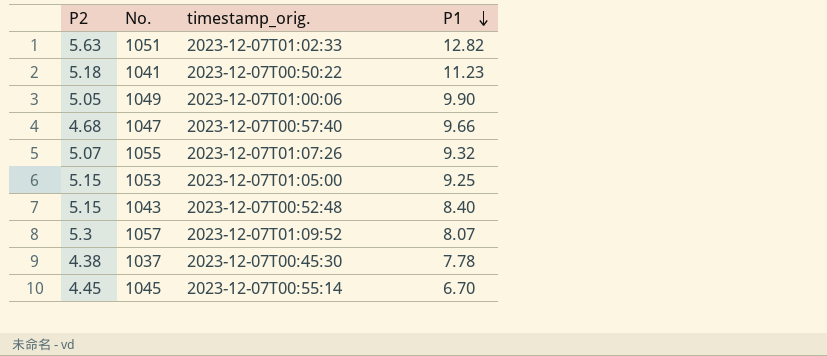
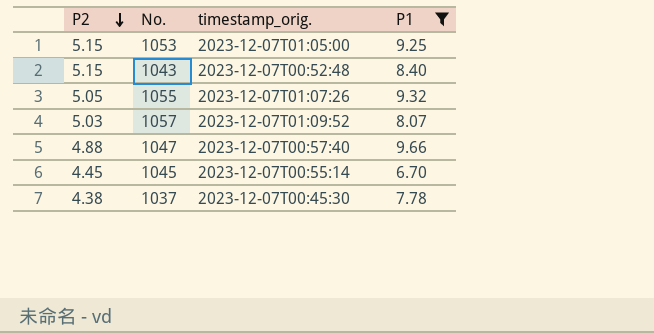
filter: none -> P1 <= 9.66
row order: P1 descending -> P2 descending
1055 | P2: 5.07 -> 5.05
1057 | P2: 5.3 -> 5.03
1047 | P2: 4.68 -> 4.88

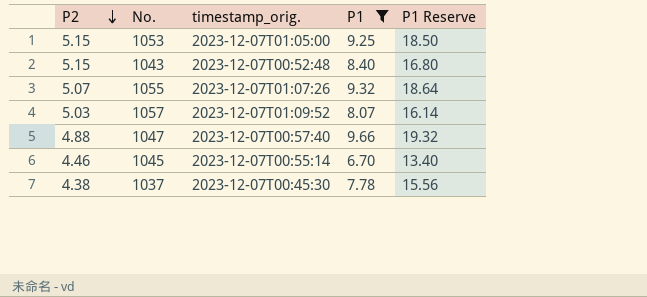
column P1 Reserve | formula: none -> [P1] * 2
1055 | P2: 5.05 -> 5.07
1045 | P2: 4.45 -> 4.46

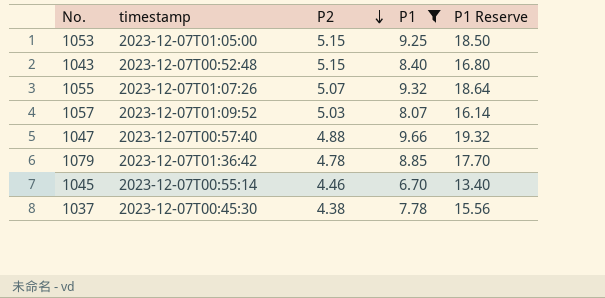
column name: timestamp_orig. -> timestamp
column P2 | position: 1 -> 3
row 1079: none -> 2023-12-07T01:36:42 | 4.78 | 8.85 | 17.70

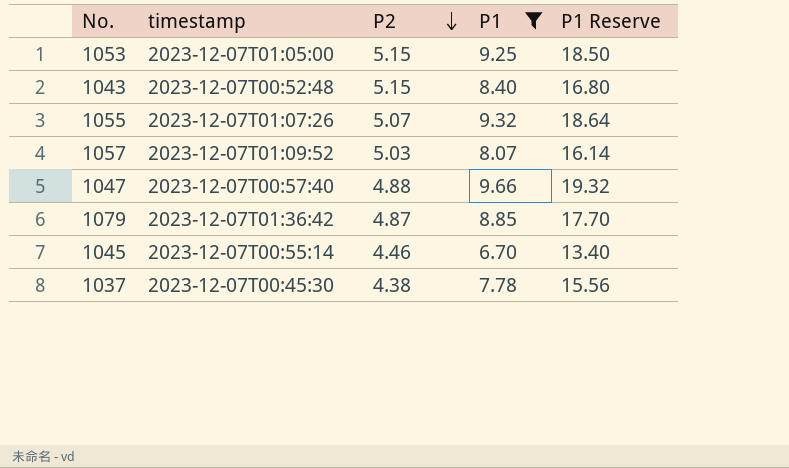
1079 | P2: 4.78 -> 4.87

